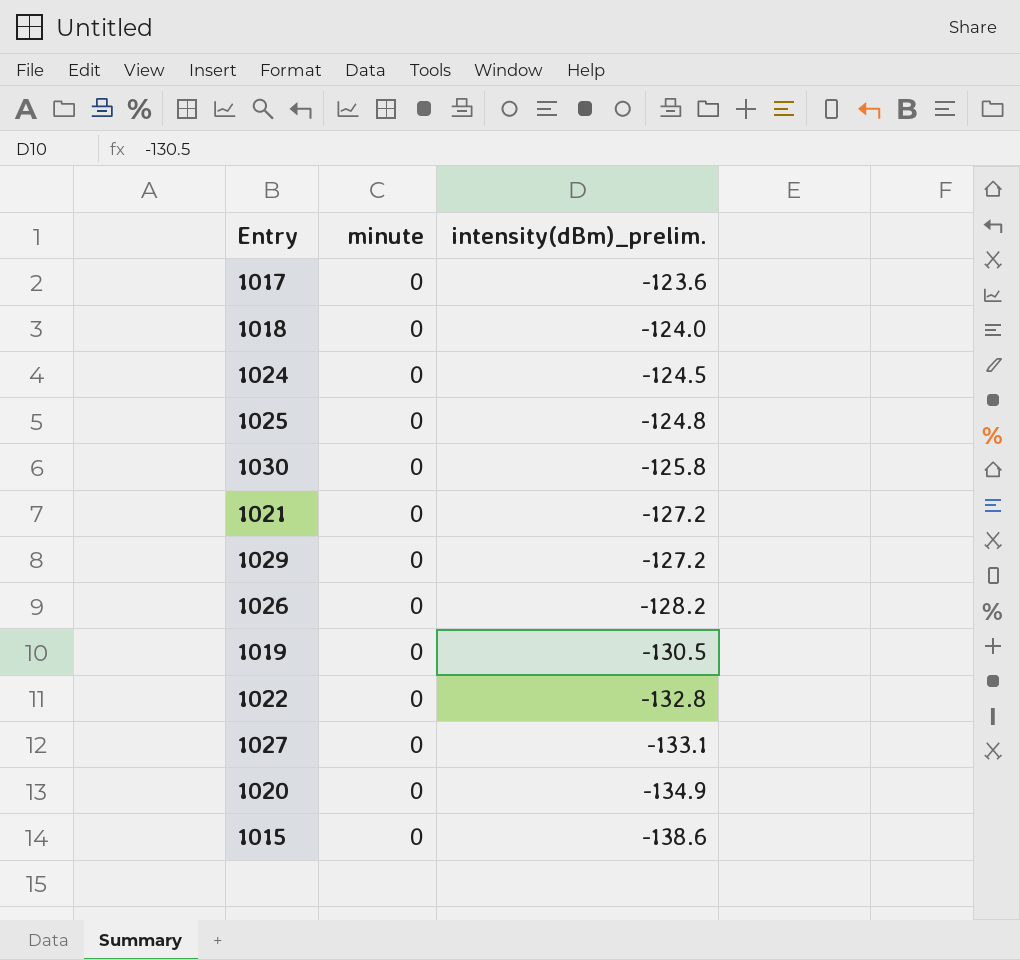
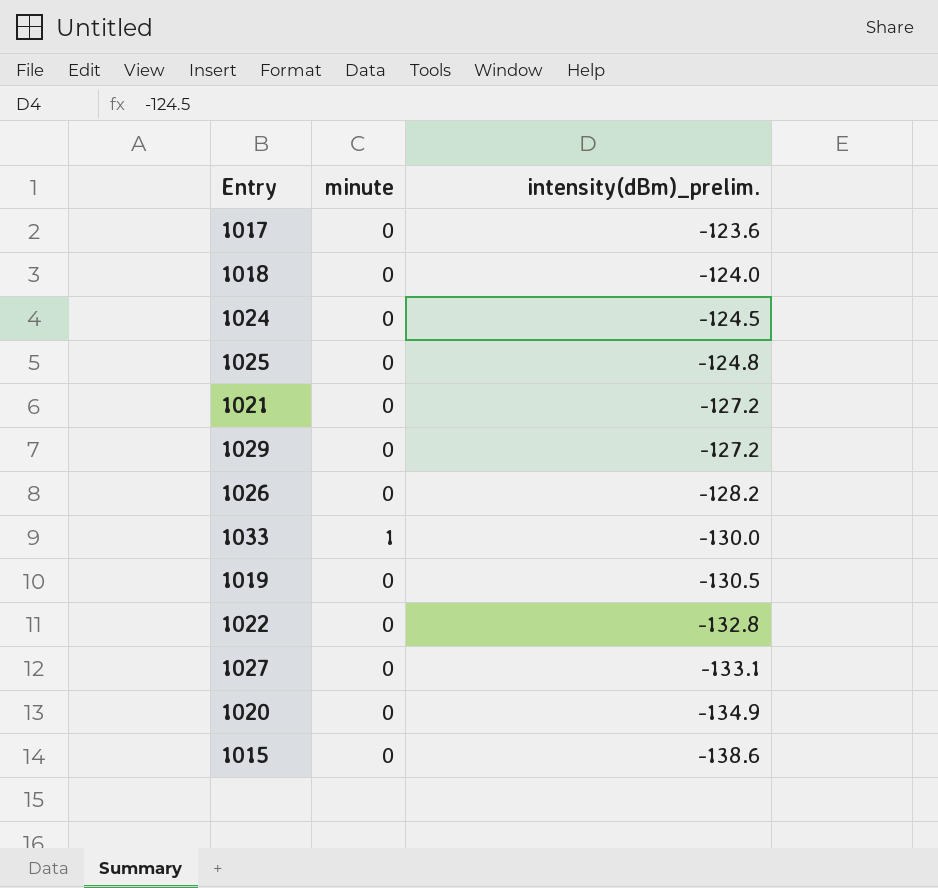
row 1030: 0 | -125.8 -> none
row 1033: none -> 1 | -130.0

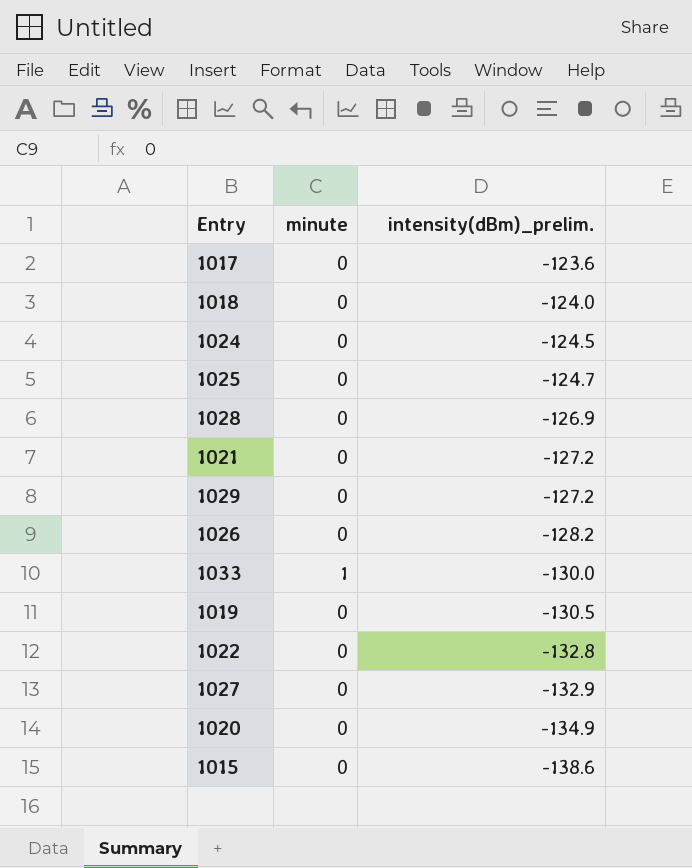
1025 | intensity(dBm)_prelim.: -124.8 -> -124.7
row 1028: none -> 0 | -126.9
1027 | intensity(dBm)_prelim.: -133.1 -> -132.9

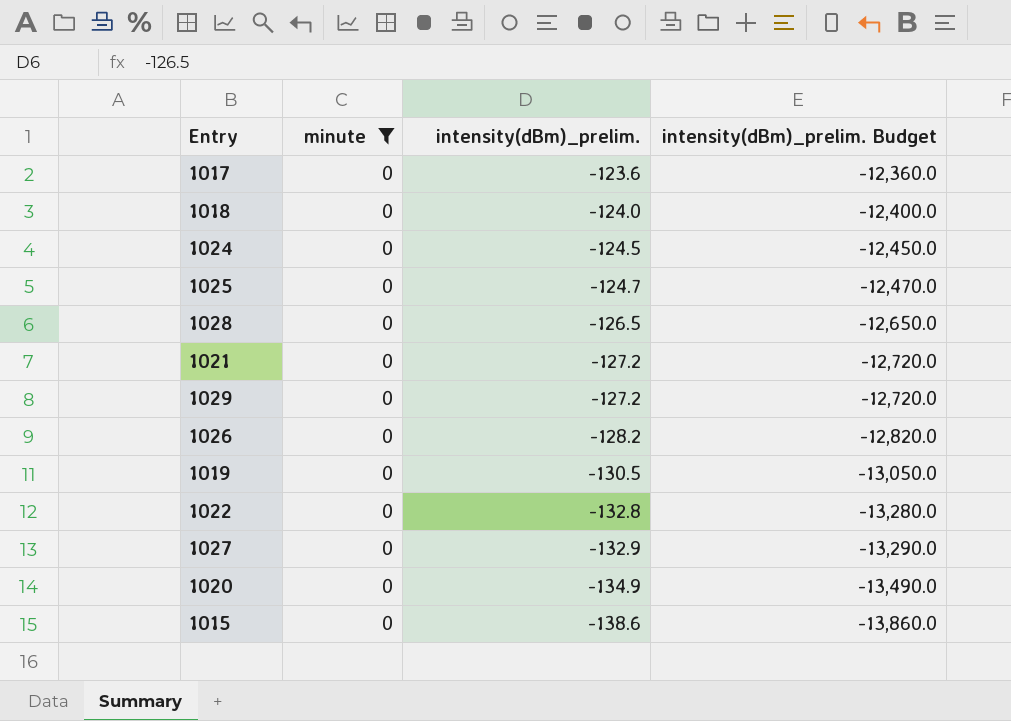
filter: none -> minute = 0
column intensity(dBm)_prelim. Budget | formula: none -> [intensity(dBm)_prelim.] * 100
1028 | intensity(dBm)_prelim.: -126.9 -> -126.5

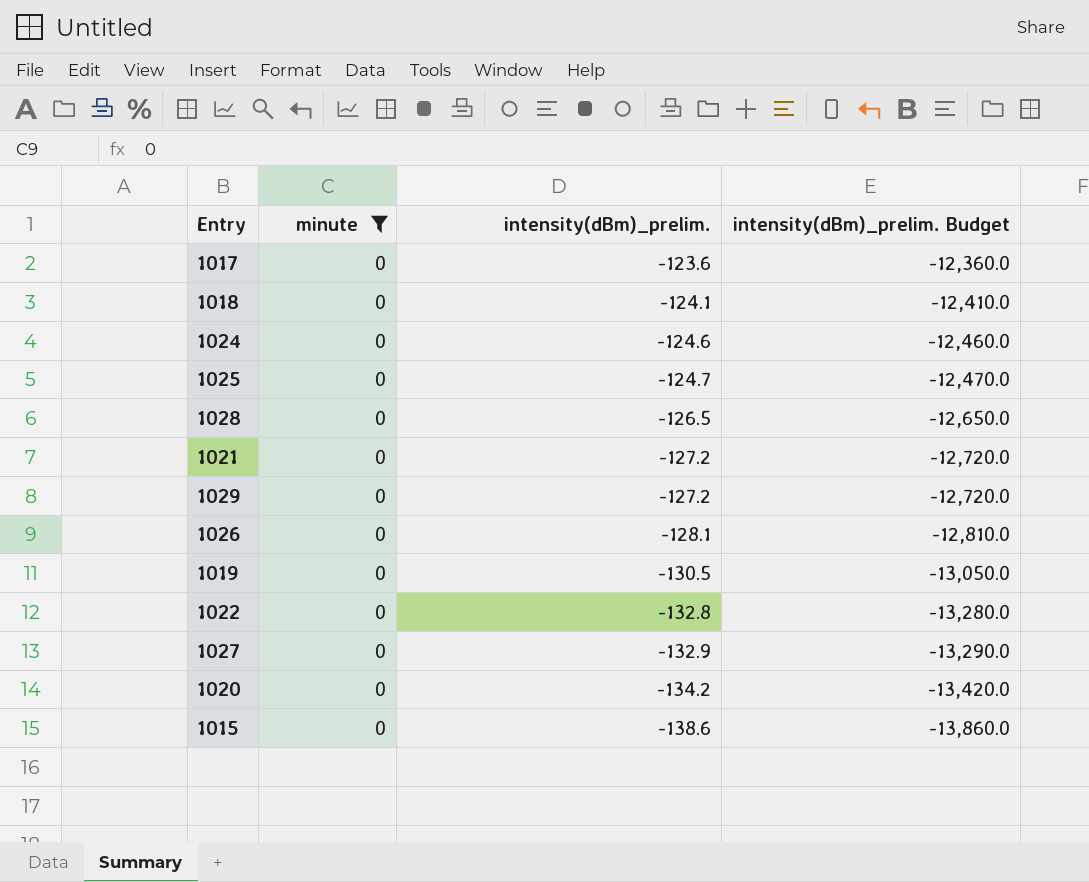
1018 | intensity(dBm)_prelim.: -124.0 -> -124.1
1018 | intensity(dBm)_prelim. Budget: -12,400.0 -> -12,410.0
1024 | intensity(dBm)_prelim.: -124.5 -> -124.6
1024 | intensity(dBm)_prelim. Budget: -12,450.0 -> -12,460.0
1026 | intensity(dBm)_prelim.: -128.2 -> -128.1
1026 | intensity(dBm)_prelim. Budget: -12,820.0 -> -12,810.0
1020 | intensity(dBm)_prelim.: -134.9 -> -134.2
1020 | intensity(dBm)_prelim. Budget: -13,490.0 -> -13,420.0

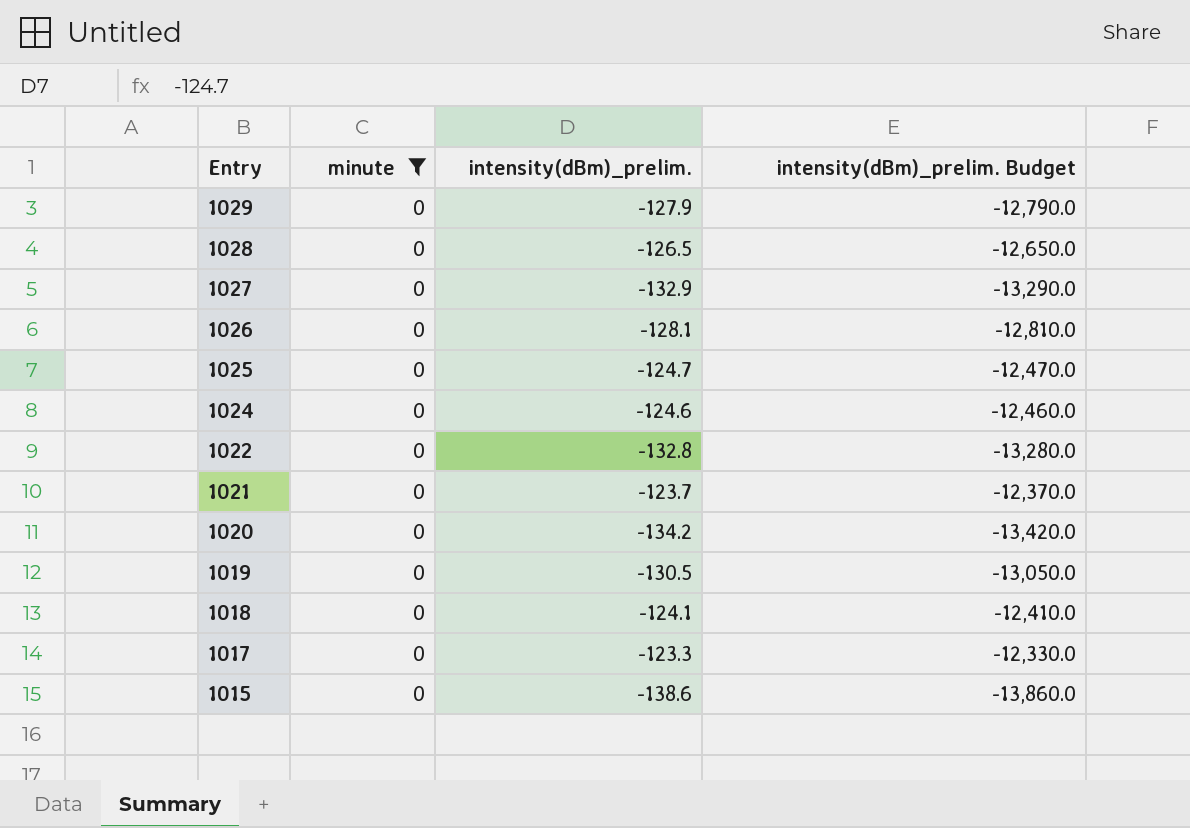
row order: intensity(dBm)_prelim. descending -> Entry descending
1029 | intensity(dBm)_prelim.: -127.2 -> -127.9
1029 | intensity(dBm)_prelim. Budget: -12,720.0 -> -12,790.0
1021 | intensity(dBm)_prelim.: -127.2 -> -123.7
1021 | intensity(dBm)_prelim. Budget: -12,720.0 -> -12,370.0
1017 | intensity(dBm)_prelim.: -123.6 -> -123.3
1017 | intensity(dBm)_prelim. Budget: -12,360.0 -> -12,330.0

